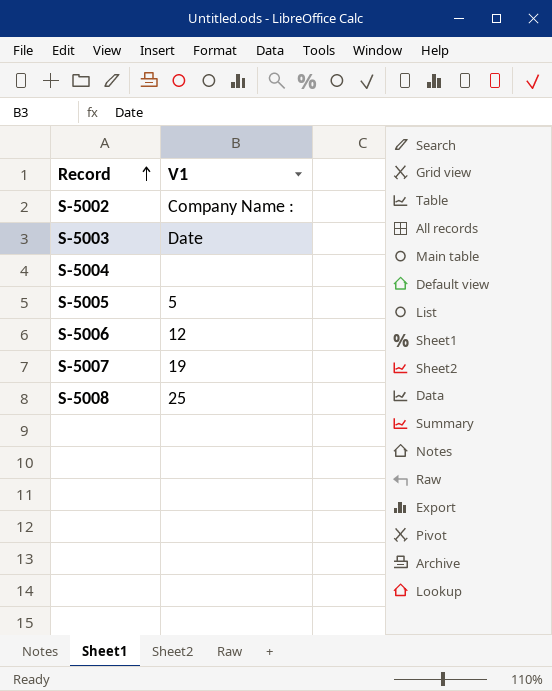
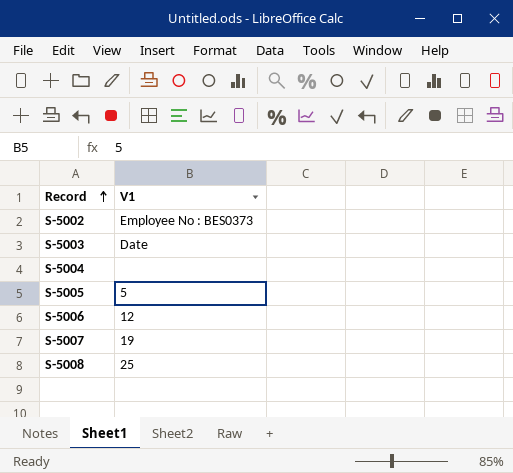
S-5002 | V1: Company Name : -> Employee No : BES0373

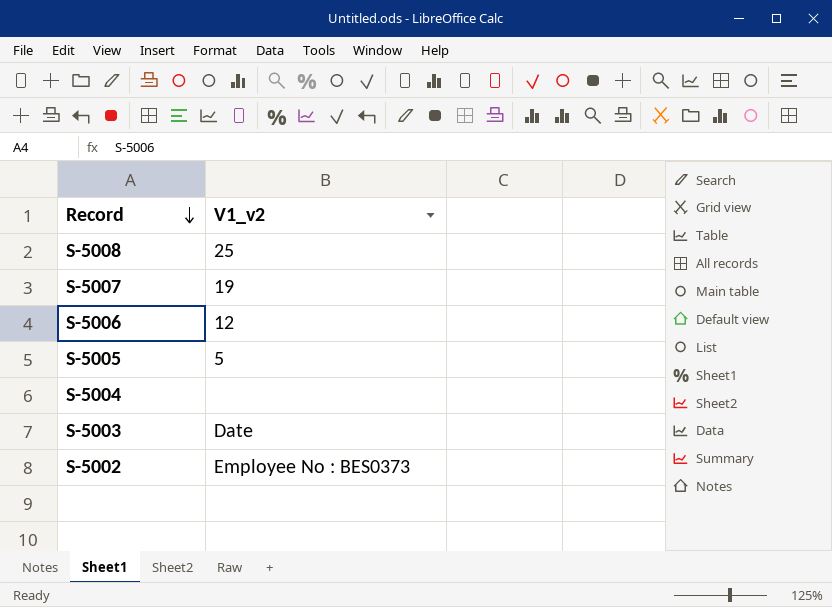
row order: Record ascending -> Record descending
column name: V1 -> V1_v2

